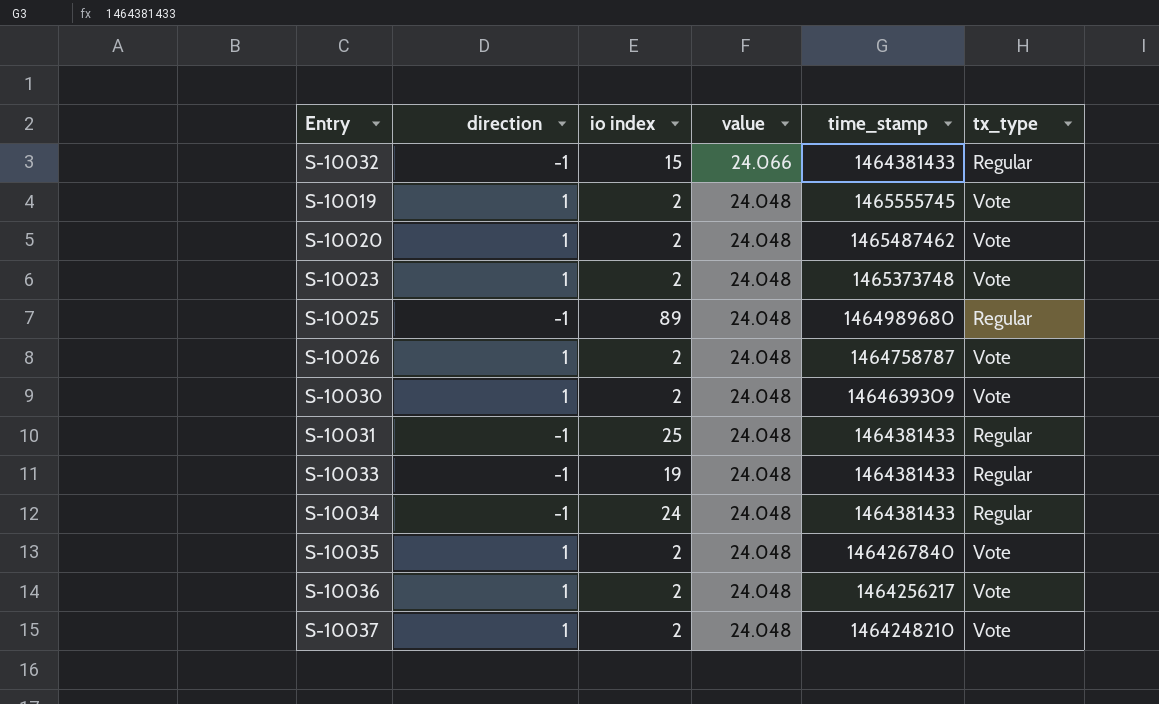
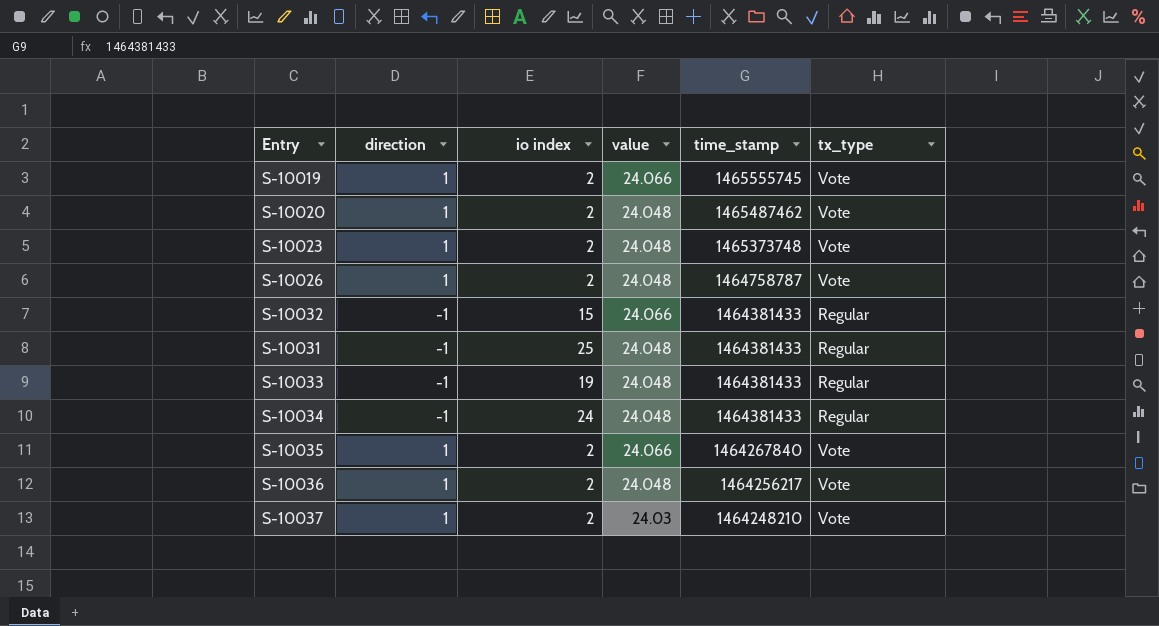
row order: value descending -> time_stamp descending
row S-10025: -1 | 89 | 24.048 | 1464989680 | Regular -> none
row S-10030: 1 | 2 | 24.048 | 1464639309 | Vote -> none
S-10019 | value: 24.048 -> 24.066
S-10035 | value: 24.048 -> 24.066
S-10037 | value: 24.048 -> 24.03

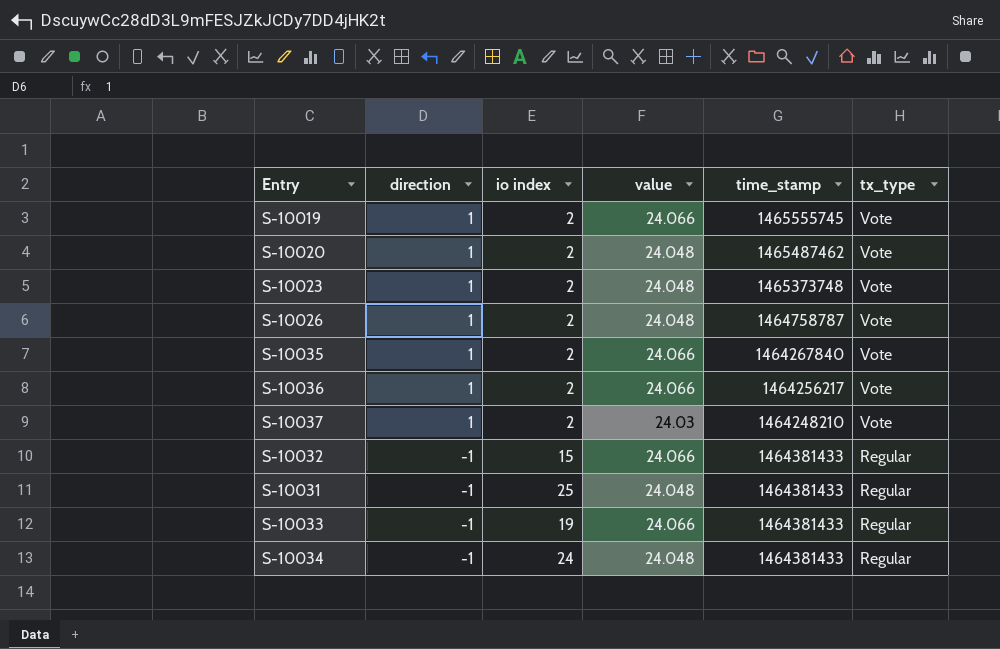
row order: time_stamp descending -> direction descending
S-10036 | value: 24.048 -> 24.066
S-10033 | value: 24.048 -> 24.066

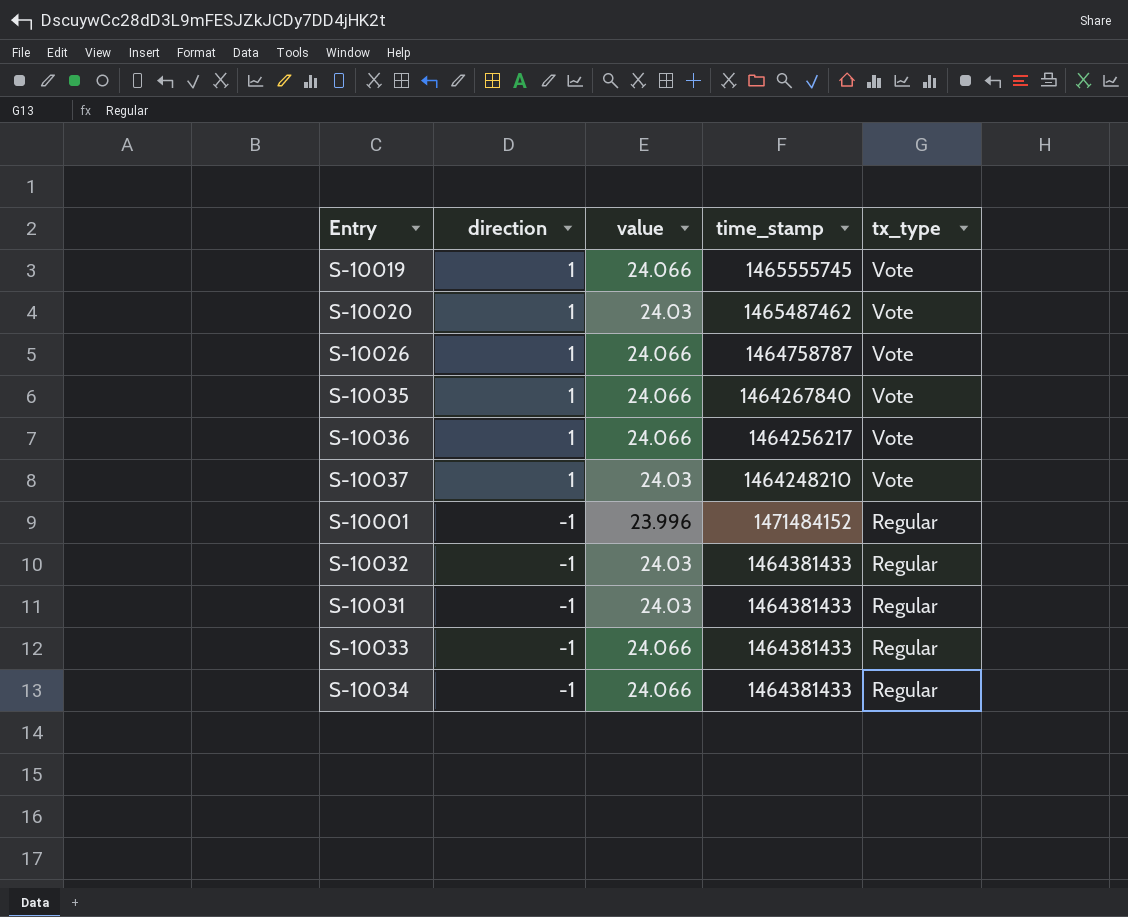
column io index | position: 3 -> none
row S-10023: 1 | 2 | 24.048 | 1465373748 | Vote -> none
S-10020 | value: 24.048 -> 24.03
S-10026 | value: 24.048 -> 24.066
row S-10001: none -> -1 | 23.996 | 1471484152 | Regular
S-10032 | value: 24.066 -> 24.03
S-10031 | value: 24.048 -> 24.03
S-10034 | value: 24.048 -> 24.066

